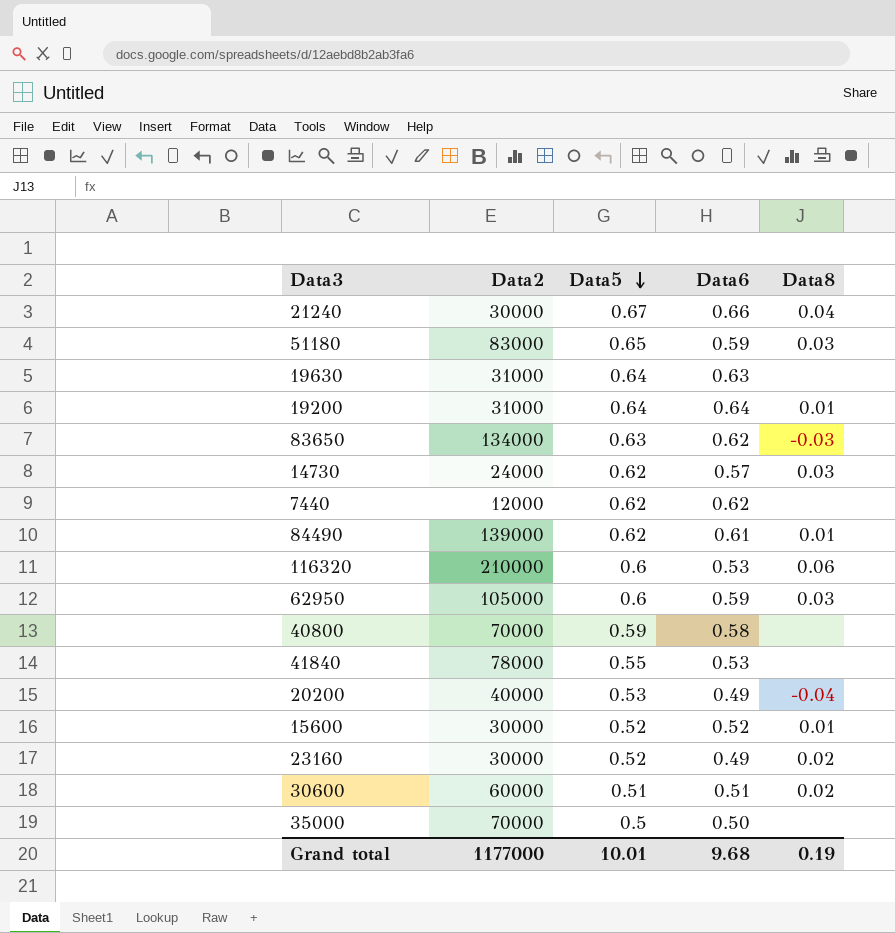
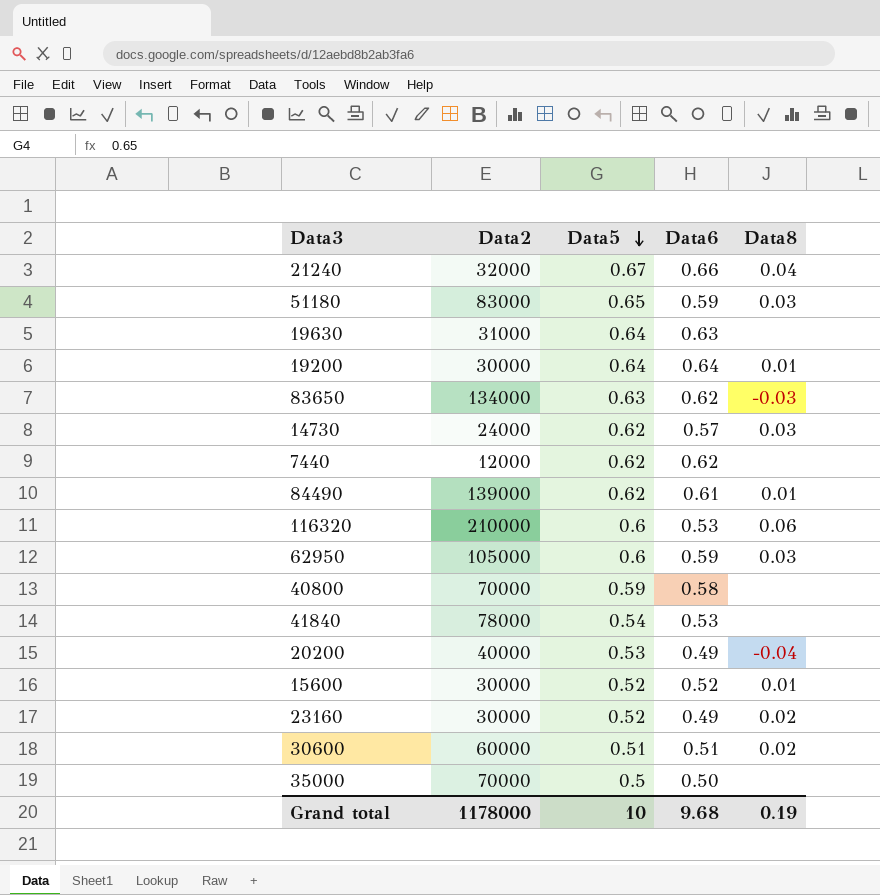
21240 | Data2: 30000 -> 32000
19200 | Data2: 31000 -> 30000
41840 | Data5: 0.55 -> 0.54
Grand total | Data2: 1177000 -> 1178000
Grand total | Data5: 10.01 -> 10

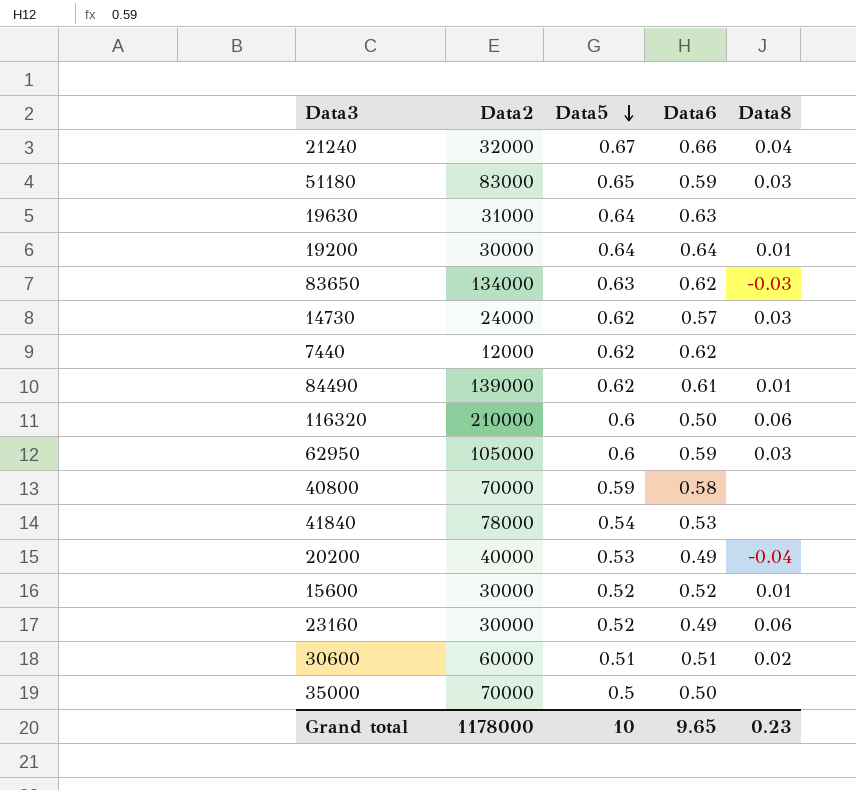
116320 | Data6: 0.53 -> 0.50
23160 | Data8: 0.02 -> 0.06
Grand total | Data6: 9.68 -> 9.65
Grand total | Data8: 0.19 -> 0.23

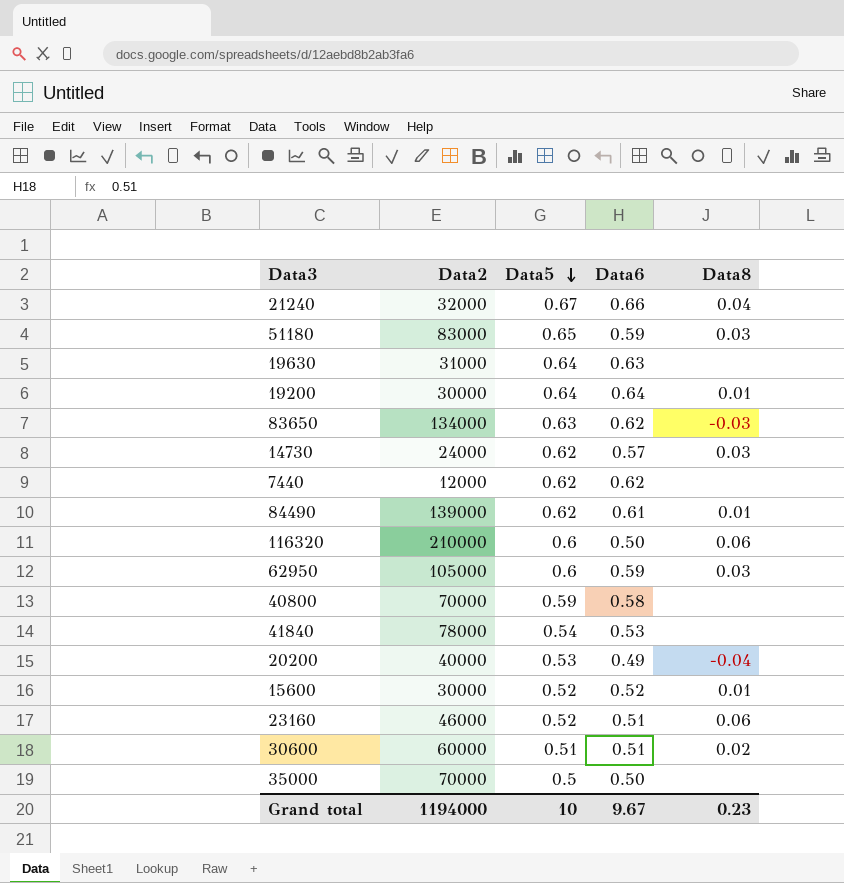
23160 | Data2: 30000 -> 46000
23160 | Data6: 0.49 -> 0.51
Grand total | Data2: 1178000 -> 1194000
Grand total | Data6: 9.65 -> 9.67

